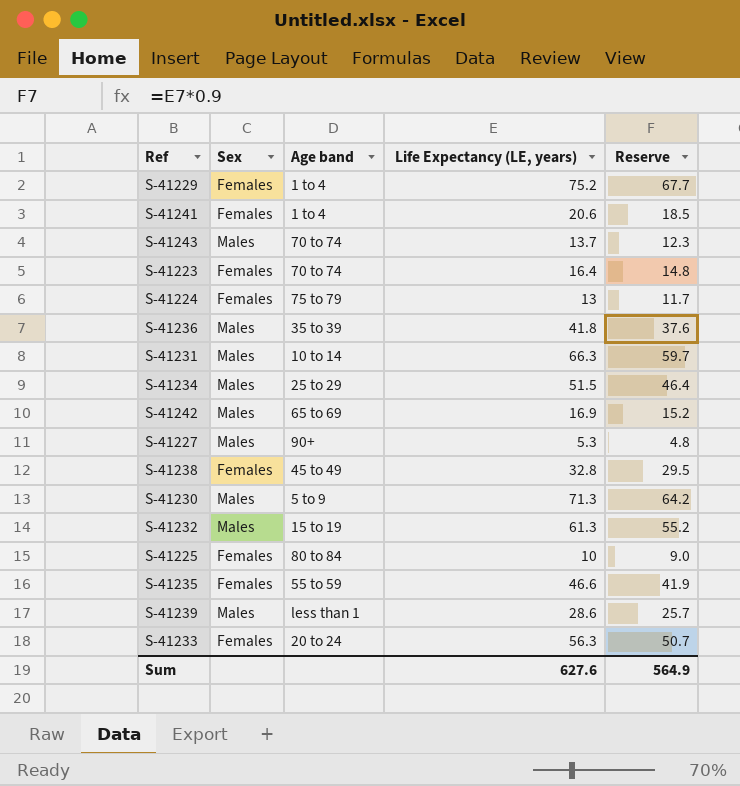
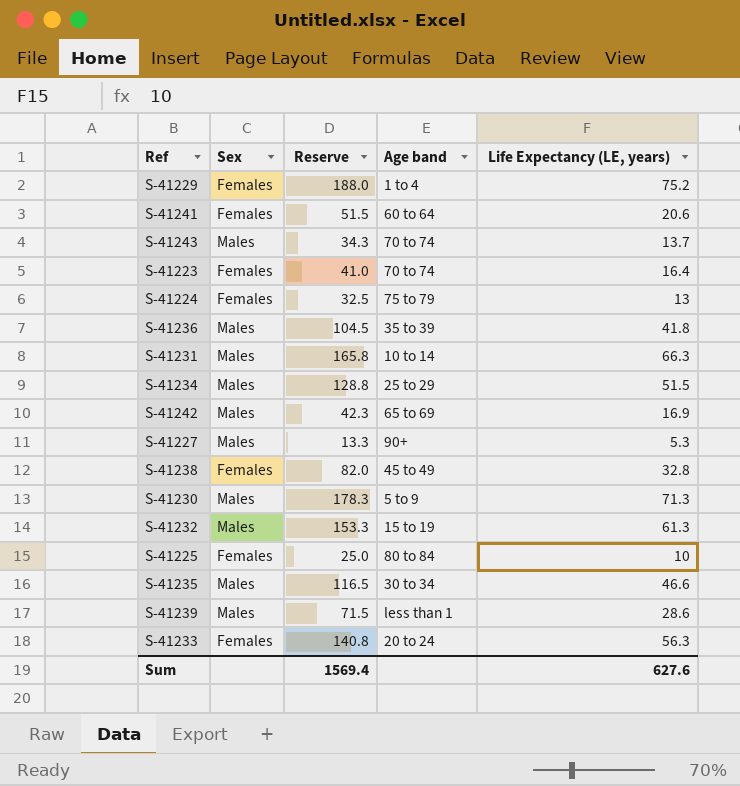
column Reserve | formula: [Life Expectancy (LE, years)] * 0.9 -> [Life Expectancy (LE, years)] * 2.5
column Reserve | position: 5 -> 3
S-41241 | Age band: 1 to 4 -> 60 to 64
S-41235 | Sex: Females -> Males
S-41235 | Age band: 55 to 59 -> 30 to 34
Sum | Reserve: 564.9 -> 1569.4

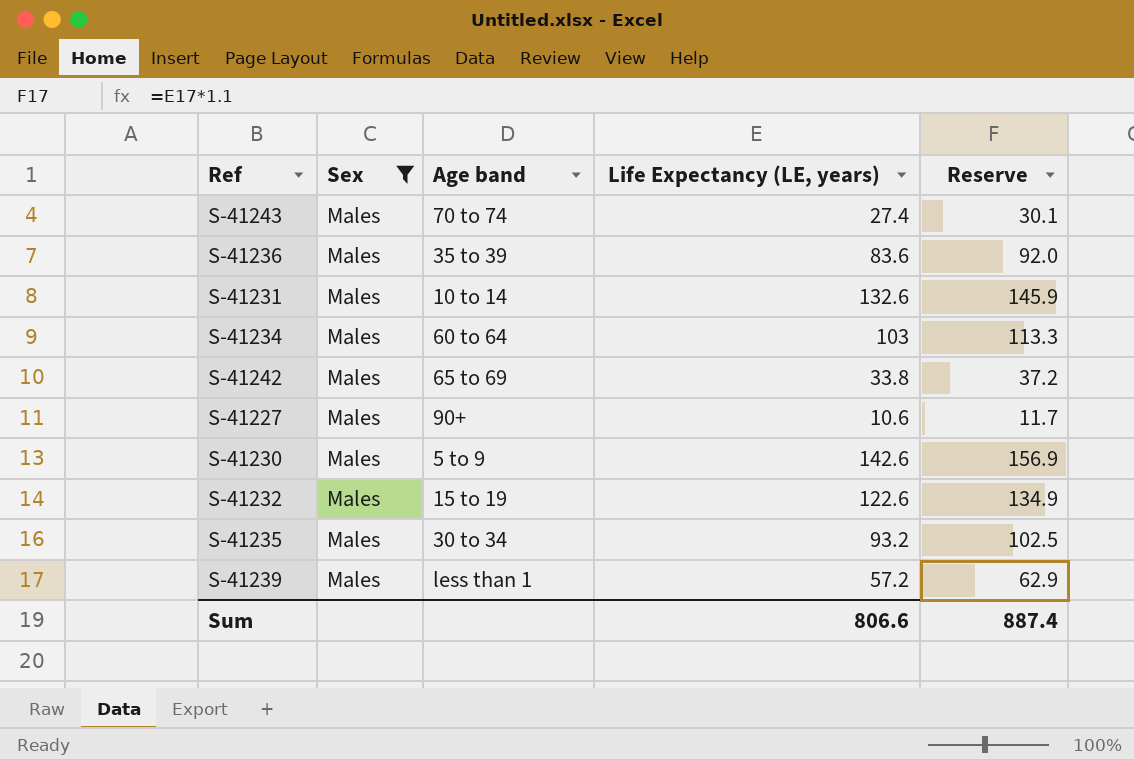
filter: none -> Sex = Males
column Reserve | formula: [Life Expectancy (LE, years)] * 2.5 -> [Life Expectancy (LE, years)] * 1.1
column Reserve | position: 3 -> 5
S-41243 | Life Expectancy (LE, years): 13.7 -> 27.4
S-41236 | Life Expectancy (LE, years): 41.8 -> 83.6
S-41231 | Life Expectancy (LE, years): 66.3 -> 132.6
S-41234 | Age band: 25 to 29 -> 60 to 64
S-41234 | Life Expectancy (LE, years): 51.5 -> 103
S-41242 | Life Expectancy (LE, years): 16.9 -> 33.8
S-41227 | Life Expectancy (LE, years): 5.3 -> 10.6
S-41230 | Life Expectancy (LE, years): 71.3 -> 142.6
S-41232 | Life Expectancy (LE, years): 61.3 -> 122.6
S-41235 | Life Expectancy (LE, years): 46.6 -> 93.2
S-41239 | Life Expectancy (LE, years): 28.6 -> 57.2
Sum | Life Expectancy (LE, years): 627.6 -> 806.6
Sum | Reserve: 1569.4 -> 887.4

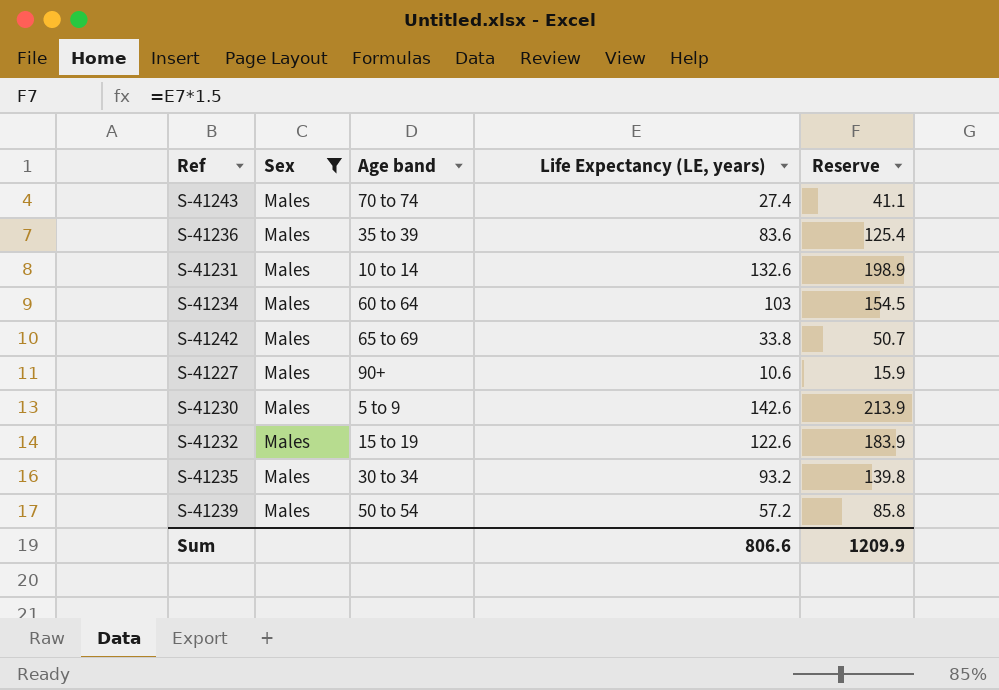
column Reserve | formula: [Life Expectancy (LE, years)] * 1.1 -> [Life Expectancy (LE, years)] * 1.5
S-41239 | Age band: less than 1 -> 50 to 54
Sum | Reserve: 887.4 -> 1209.9

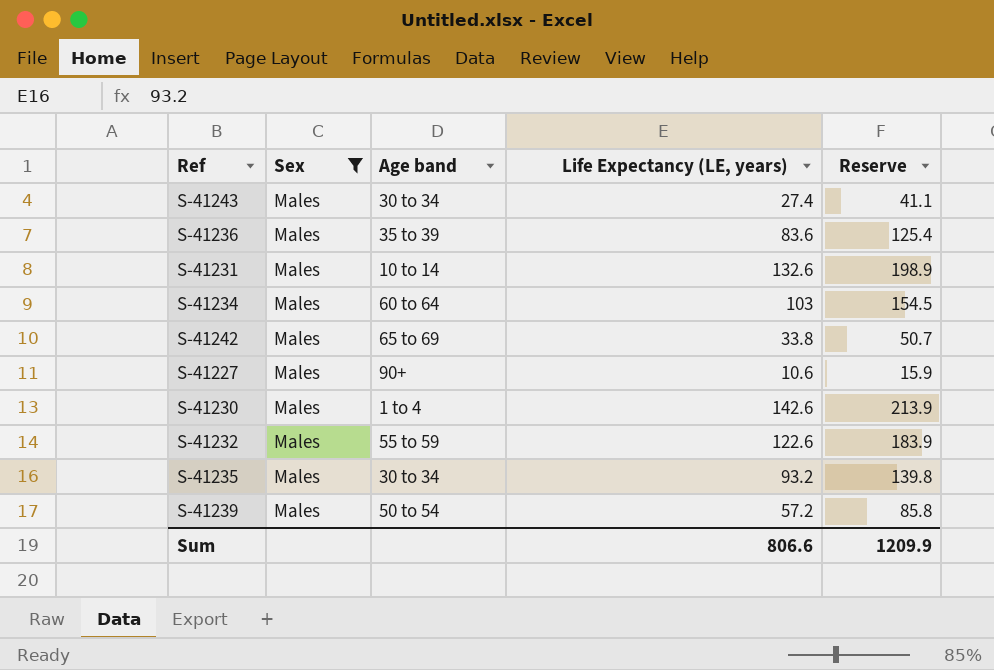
S-41243 | Age band: 70 to 74 -> 30 to 34
S-41230 | Age band: 5 to 9 -> 1 to 4
S-41232 | Age band: 15 to 19 -> 55 to 59

